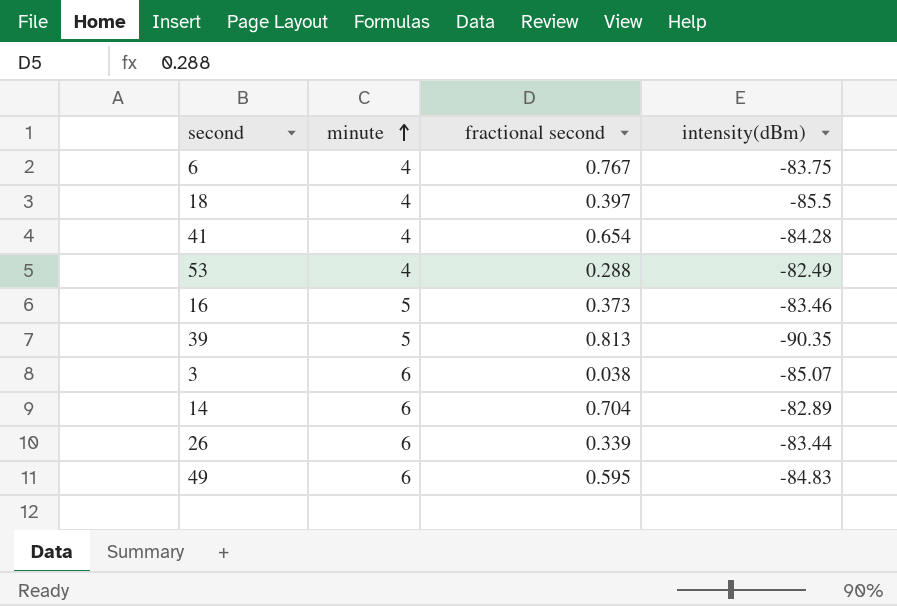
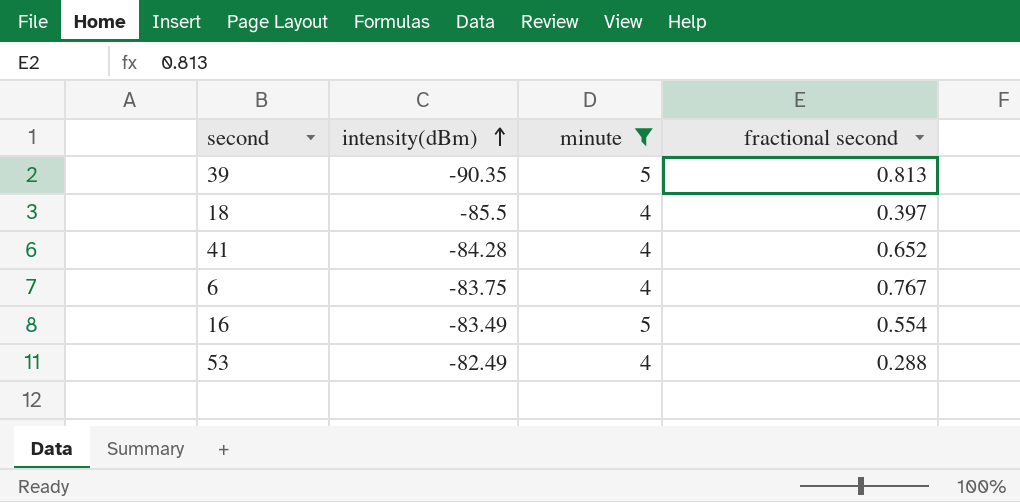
filter: none -> minute != 6
row order: minute ascending -> intensity(dBm) ascending
column intensity(dBm) | position: 4 -> 2
41 | fractional second: 0.654 -> 0.652
16 | intensity(dBm): -83.46 -> -83.49
16 | fractional second: 0.373 -> 0.554

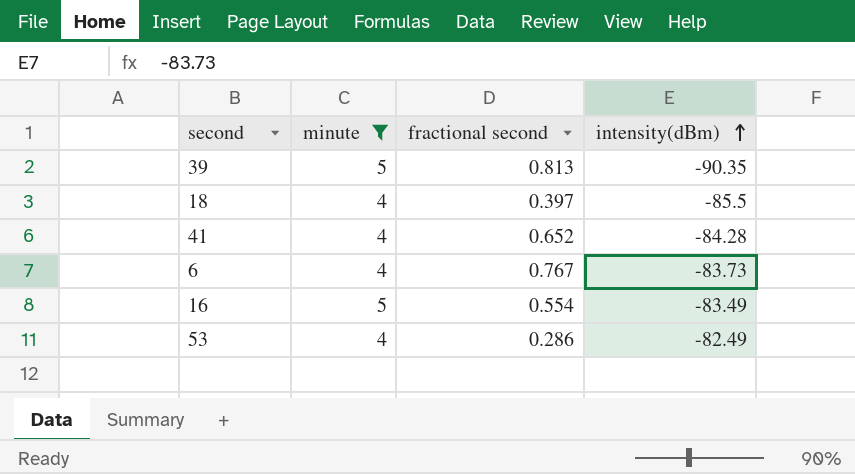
column intensity(dBm) | position: 2 -> 4
6 | intensity(dBm): -83.75 -> -83.73
53 | fractional second: 0.288 -> 0.286

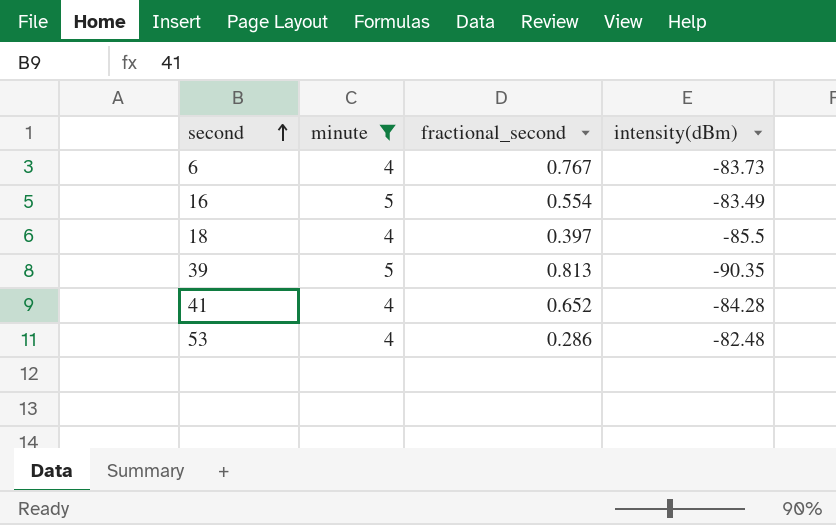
row order: intensity(dBm) ascending -> second ascending
column name: fractional second -> fractional_second
53 | intensity(dBm): -82.49 -> -82.48

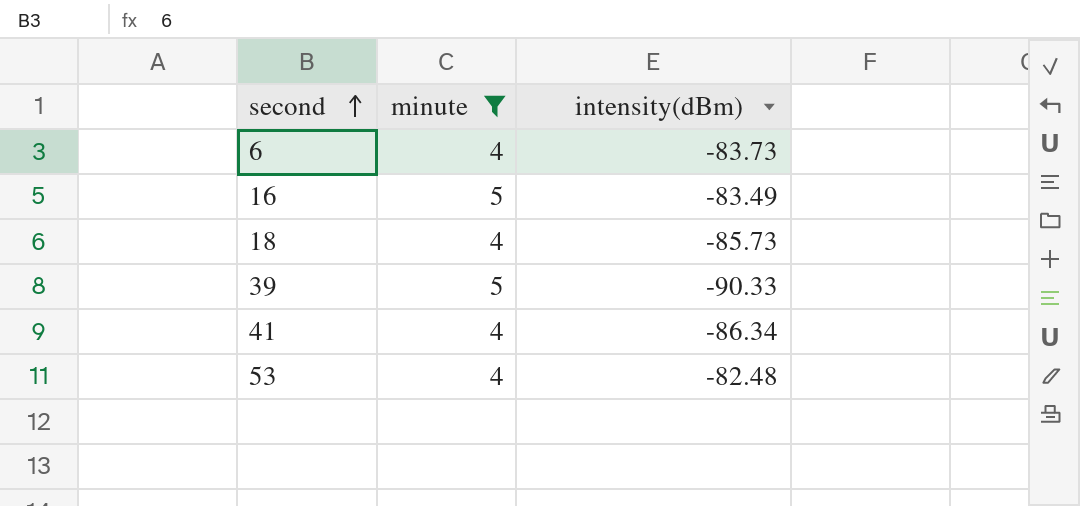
column fractional_second | position: 3 -> none
18 | intensity(dBm): -85.5 -> -85.73
39 | intensity(dBm): -90.35 -> -90.33
41 | intensity(dBm): -84.28 -> -86.34

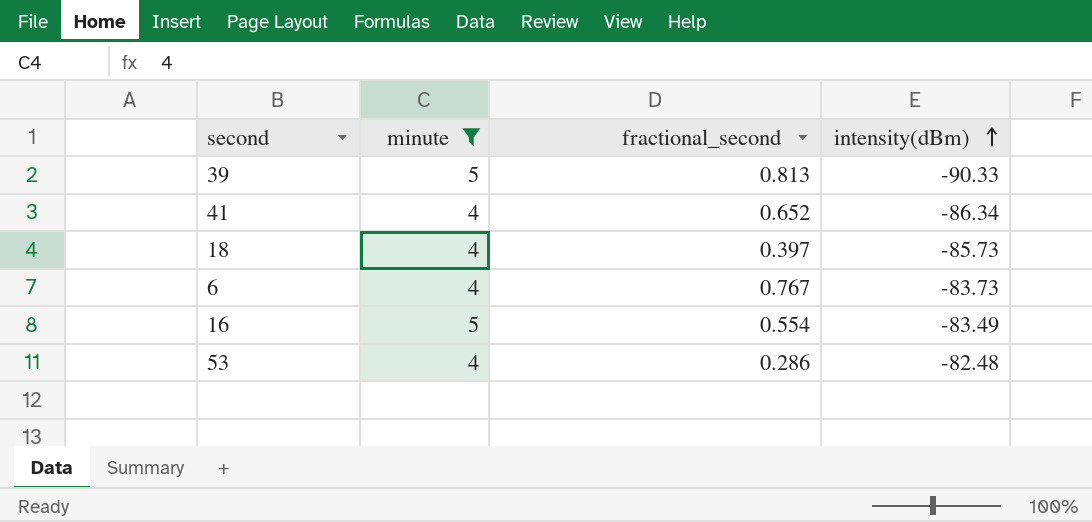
row order: second ascending -> intensity(dBm) ascending
column fractional_second | position: none -> 3

